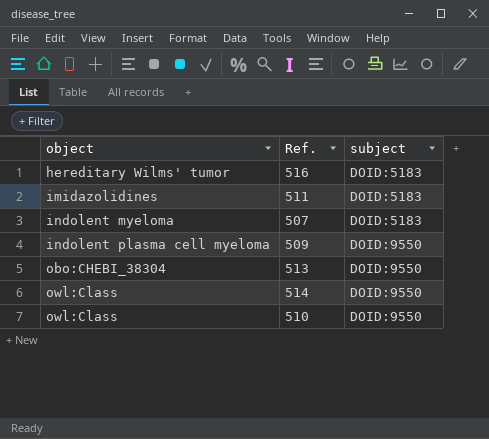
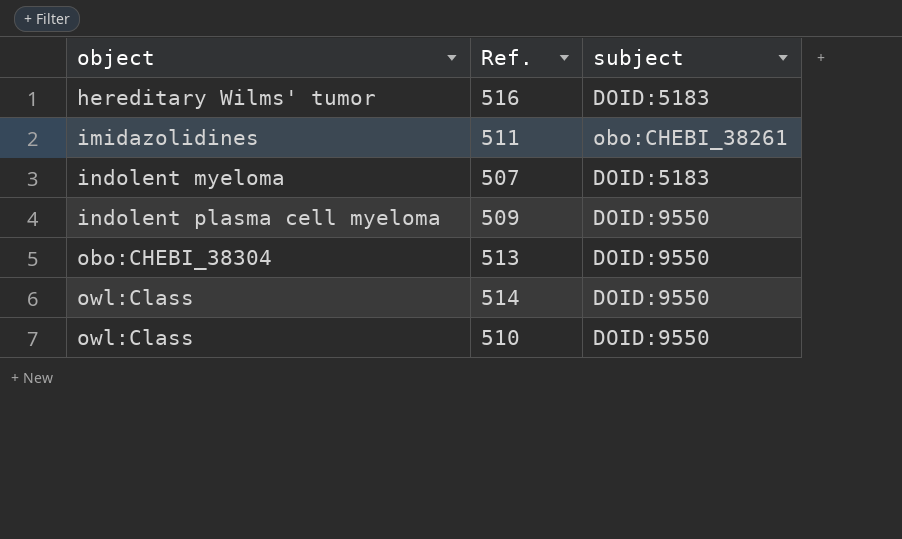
511 | subject: DOID:5183 -> obo:CHEBI_38261

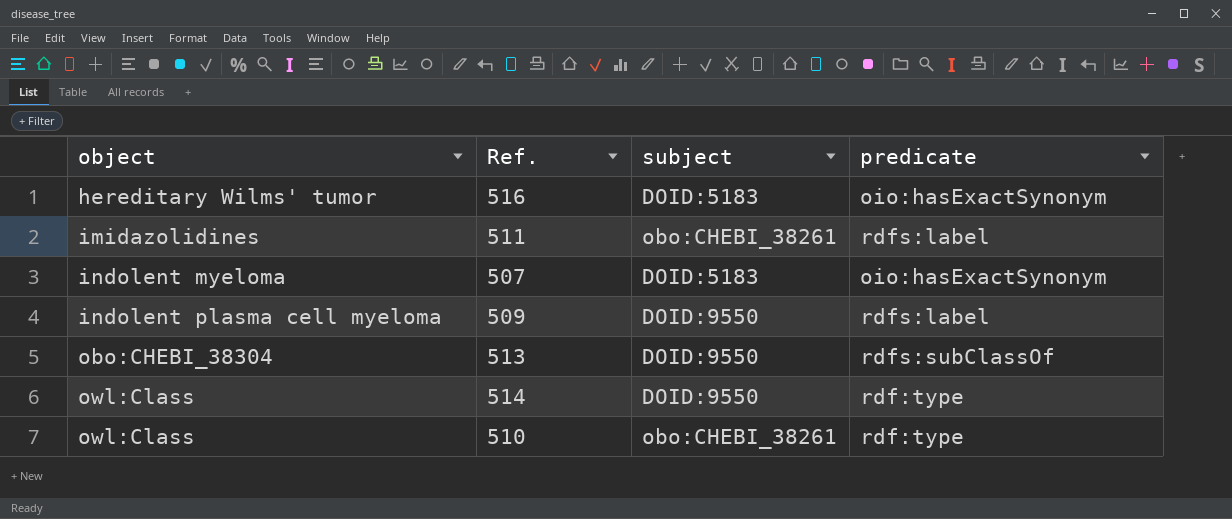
column predicate | position: none -> 4
510 | subject: DOID:9550 -> obo:CHEBI_38261

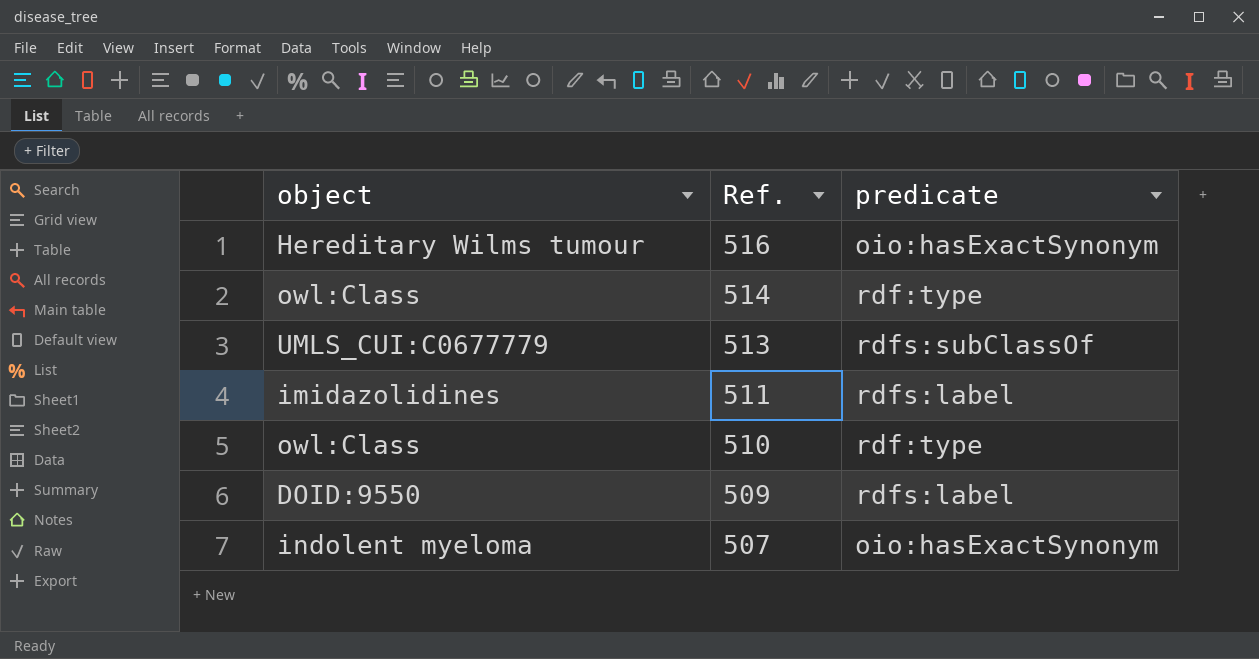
row order: object ascending -> Ref. descending
column subject | position: 3 -> none
516 | object: hereditary Wilms' tumor -> Hereditary Wilms tumour
513 | object: obo:CHEBI_38304 -> UMLS_CUI:C0677779
509 | object: indolent plasma cell myeloma -> DOID:9550

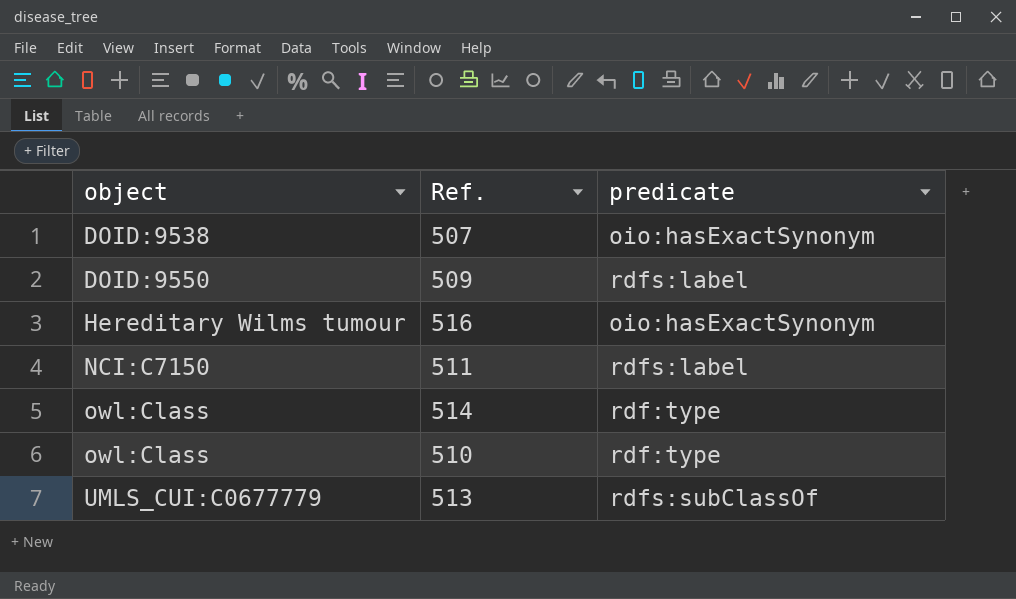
row order: Ref. descending -> object ascending
507 | object: indolent myeloma -> DOID:9538
511 | object: imidazolidines -> NCI:C7150

